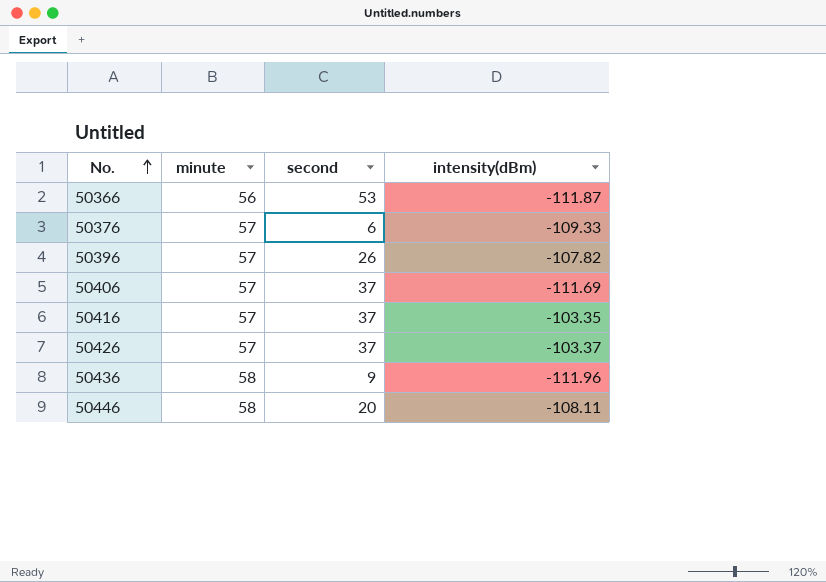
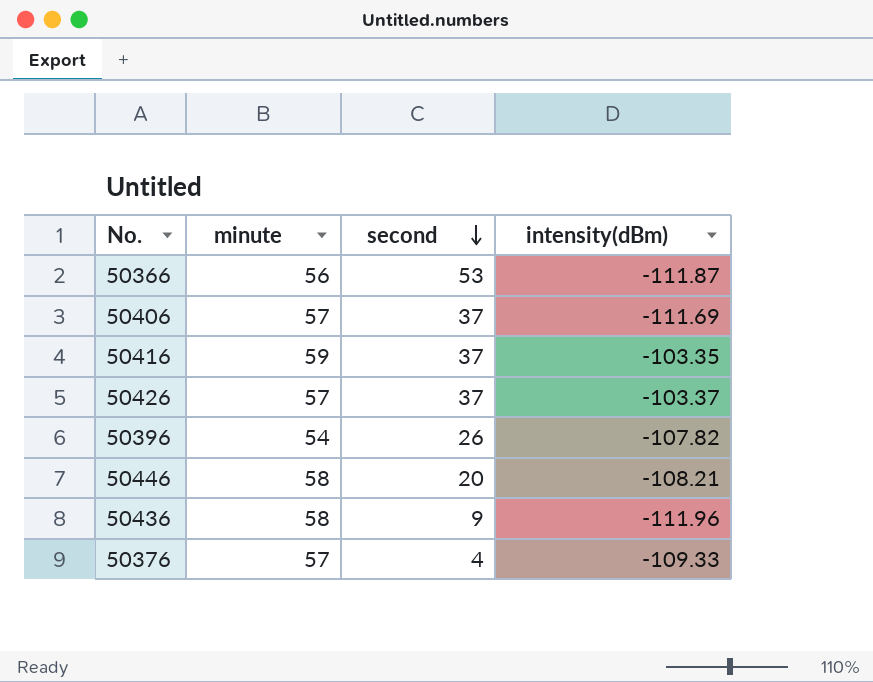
row order: No. ascending -> second descending
50416 | minute: 57 -> 59
50396 | minute: 57 -> 54
50446 | intensity(dBm): -108.11 -> -108.21
50376 | second: 6 -> 4

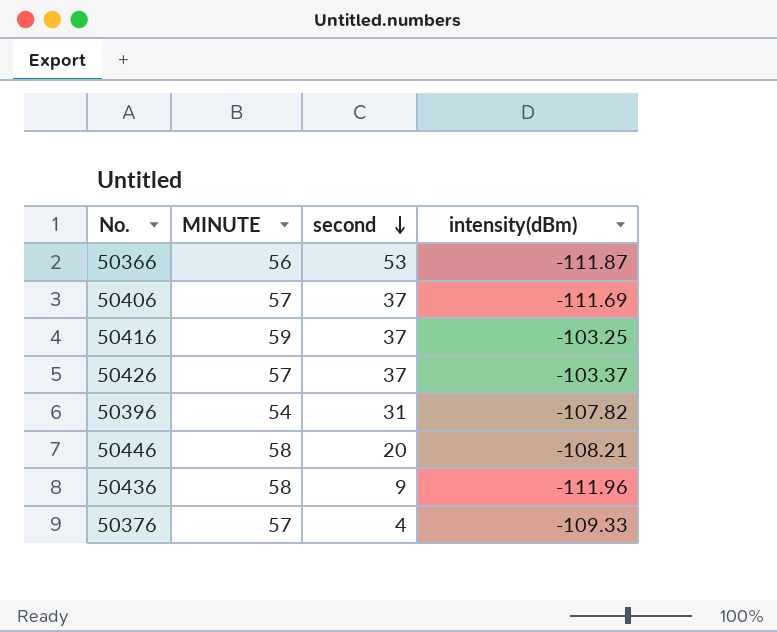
column name: minute -> MINUTE
50416 | intensity(dBm): -103.35 -> -103.25
50396 | second: 26 -> 31

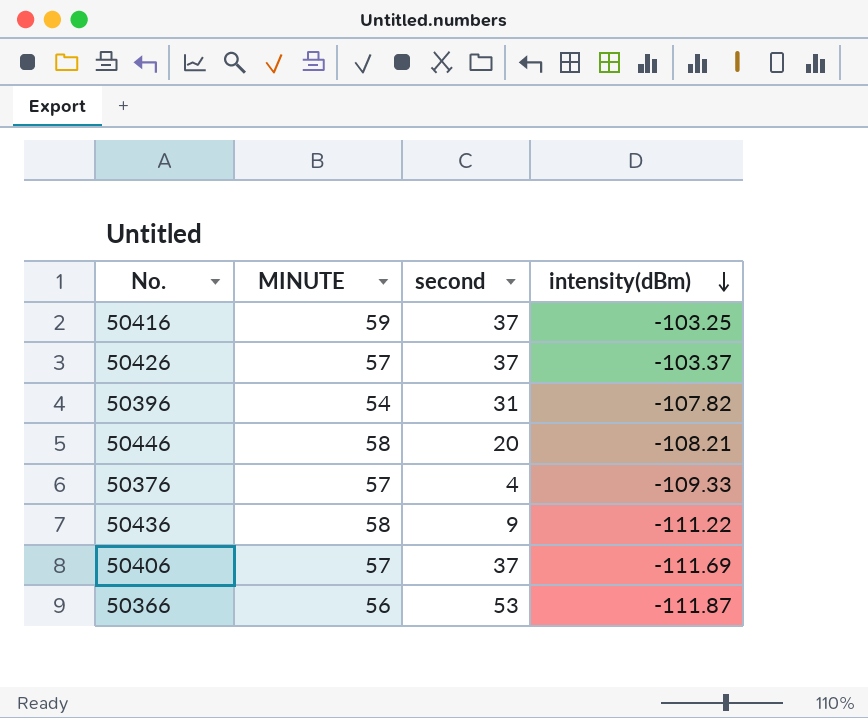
row order: second descending -> intensity(dBm) descending
50436 | intensity(dBm): -111.96 -> -111.22

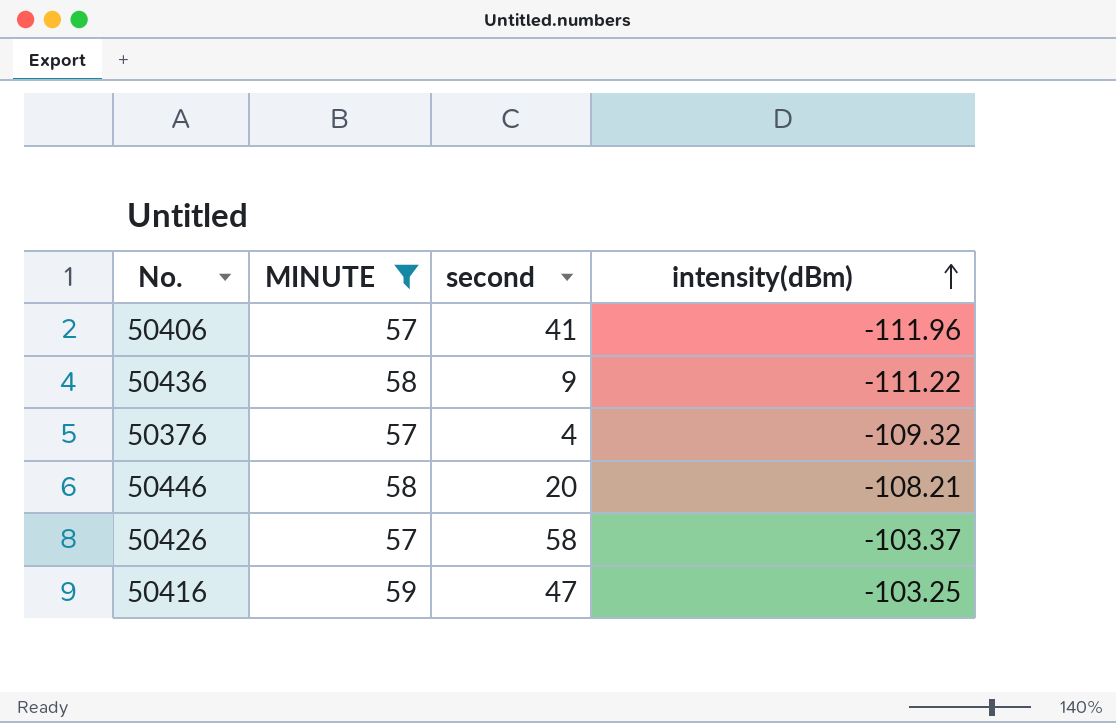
filter: none -> MINUTE >= 57
row order: intensity(dBm) descending -> intensity(dBm) ascending
50406 | second: 37 -> 41
50406 | intensity(dBm): -111.69 -> -111.96
50376 | intensity(dBm): -109.33 -> -109.32
50426 | second: 37 -> 58
50416 | second: 37 -> 47

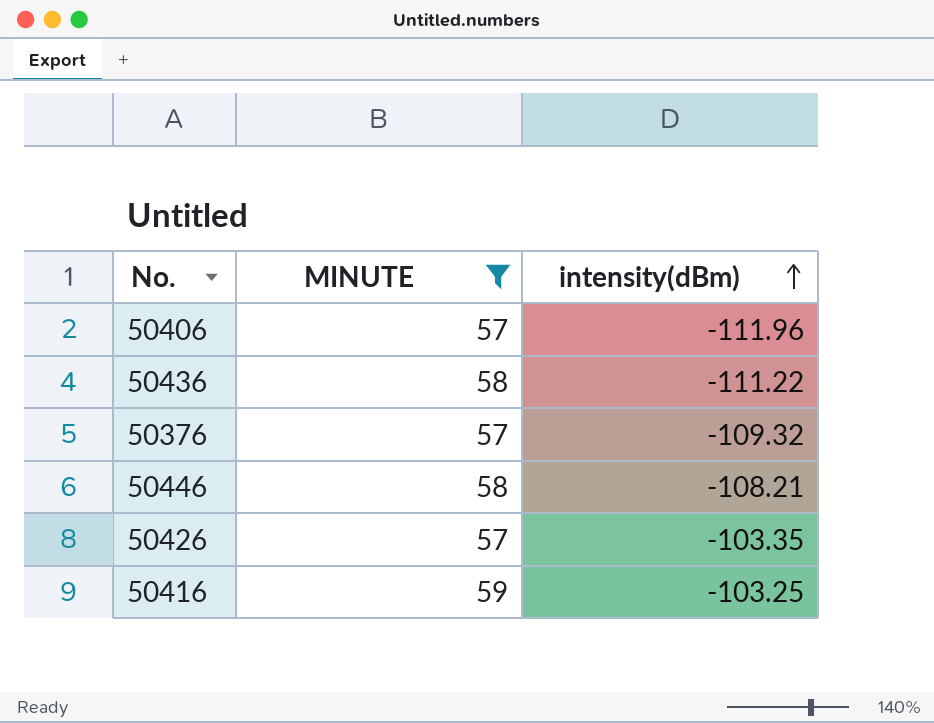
column second | position: 3 -> none
50426 | intensity(dBm): -103.37 -> -103.35

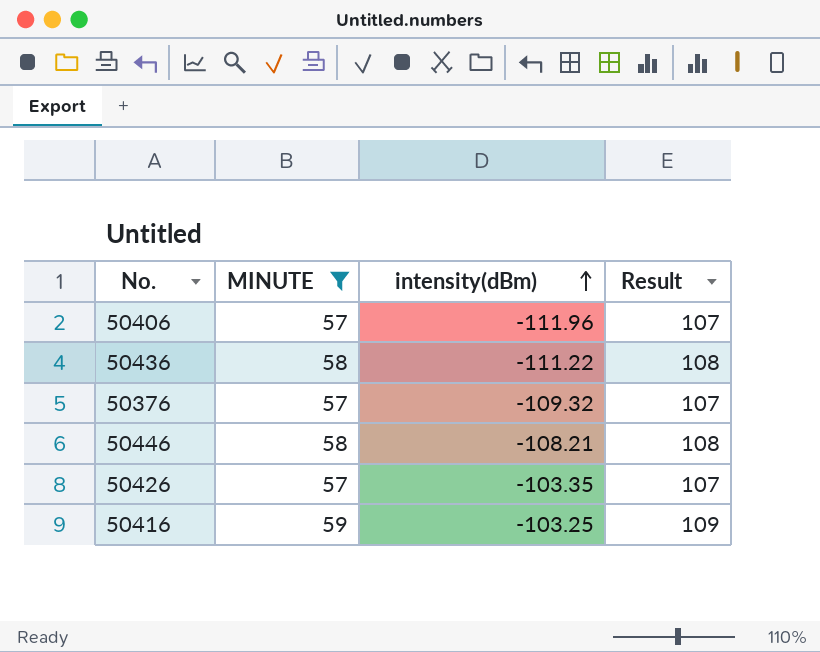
column Result | formula: none -> [MINUTE] + 50

